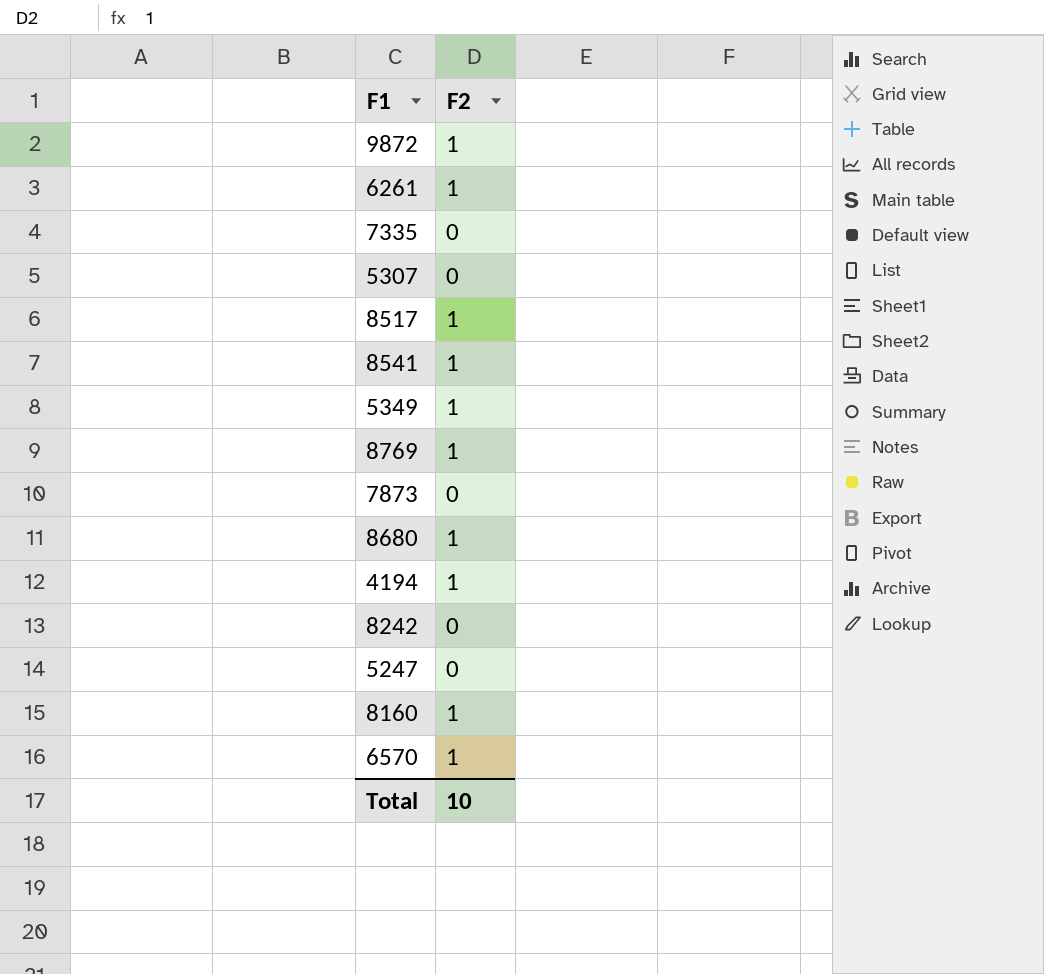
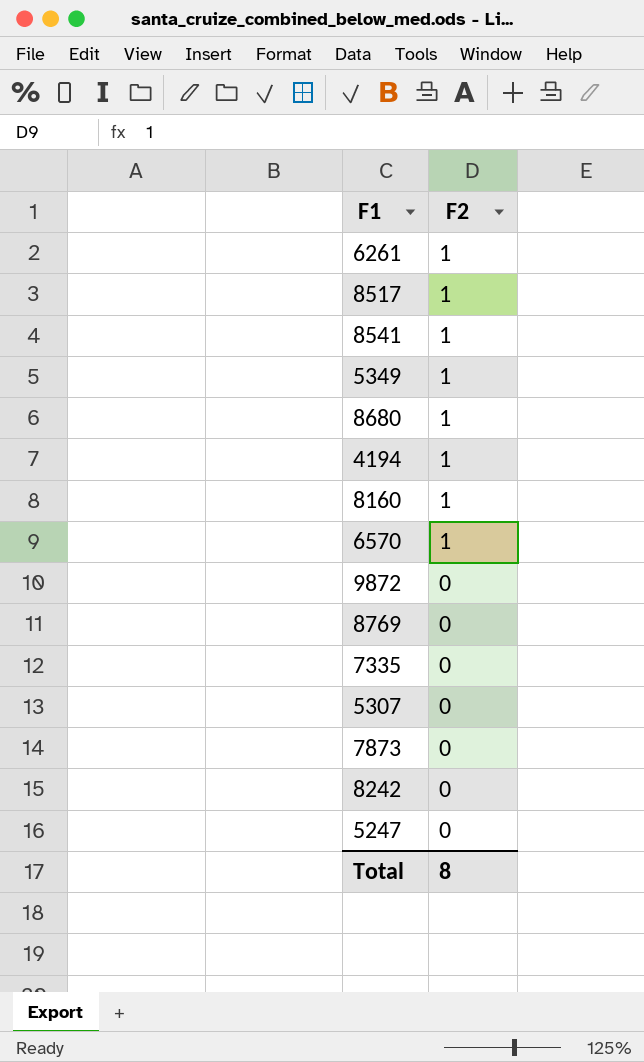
row order: none -> F2 descending
9872 | F2: 1 -> 0
8769 | F2: 1 -> 0
Total | F2: 10 -> 8

